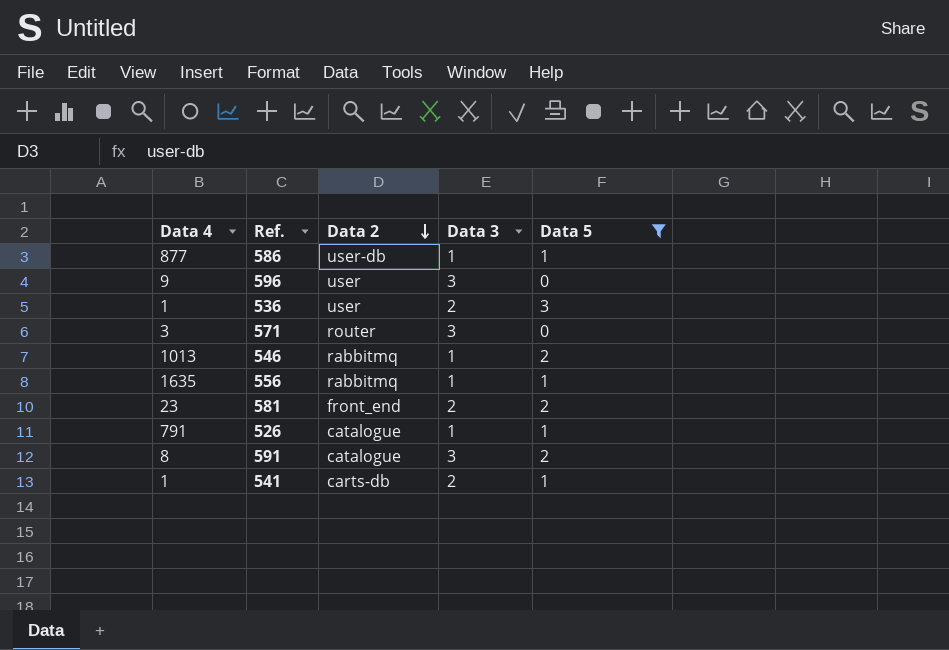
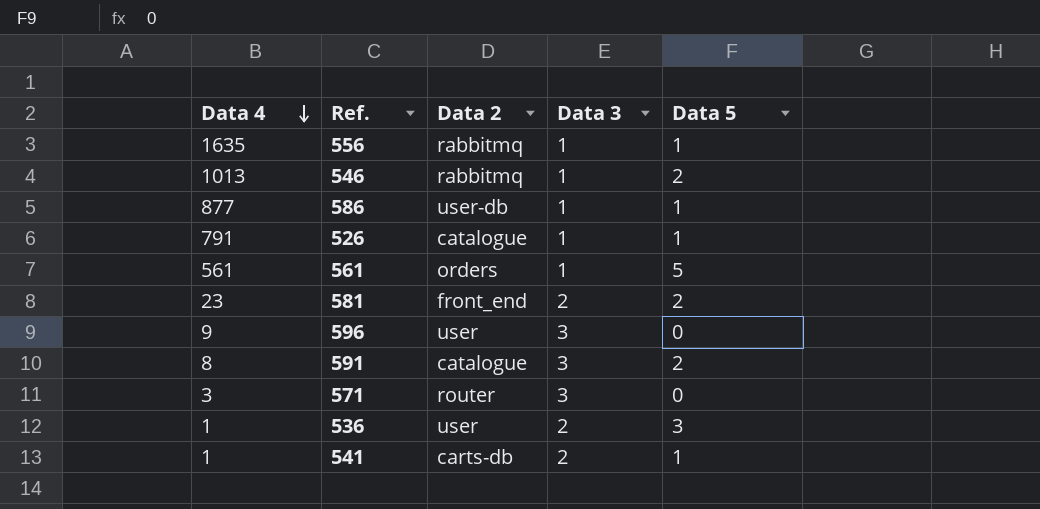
filter: Data 5 != 5 -> none
row order: Data 2 descending -> Data 4 descending

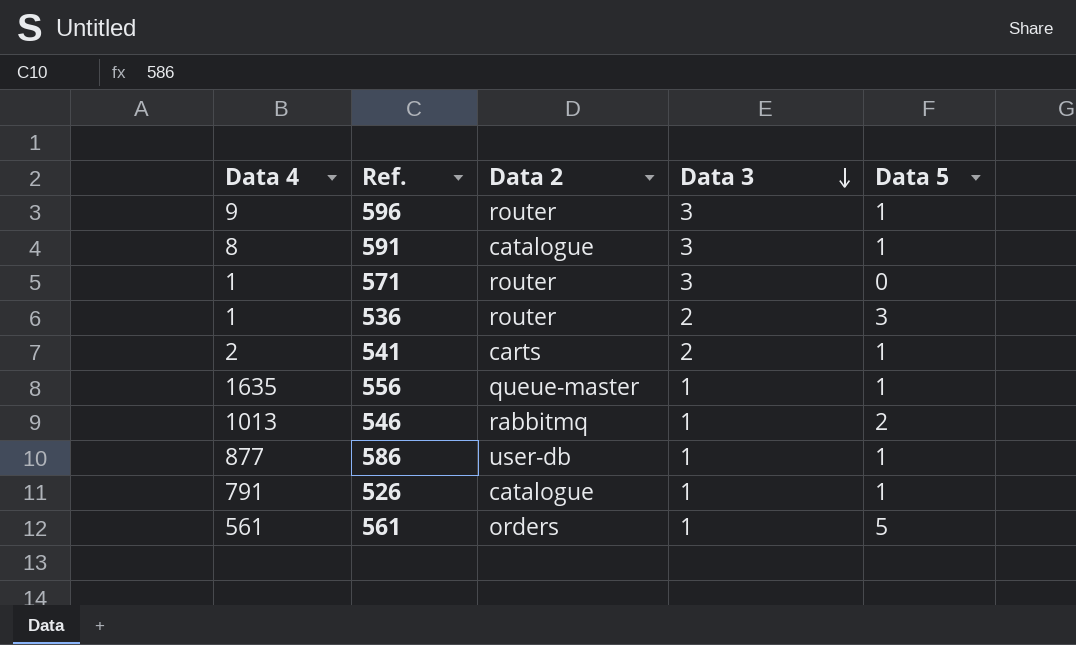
row order: Data 4 descending -> Data 3 descending
row 581: 23 | front_end | 2 | 2 -> none
596 | Data 2: user -> router
596 | Data 5: 0 -> 1
591 | Data 5: 2 -> 1
571 | Data 4: 3 -> 1
536 | Data 2: user -> router
541 | Data 4: 1 -> 2
541 | Data 2: carts-db -> carts
556 | Data 2: rabbitmq -> queue-master

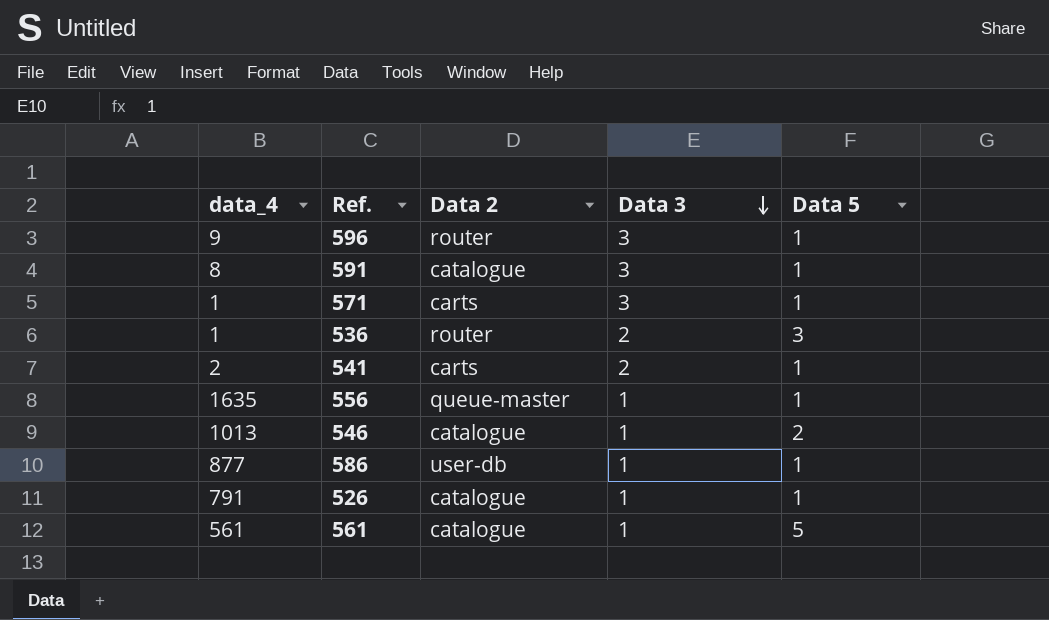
column name: Data 4 -> data_4
571 | Data 2: router -> carts
571 | Data 5: 0 -> 1
546 | Data 2: rabbitmq -> catalogue
561 | Data 2: orders -> catalogue

